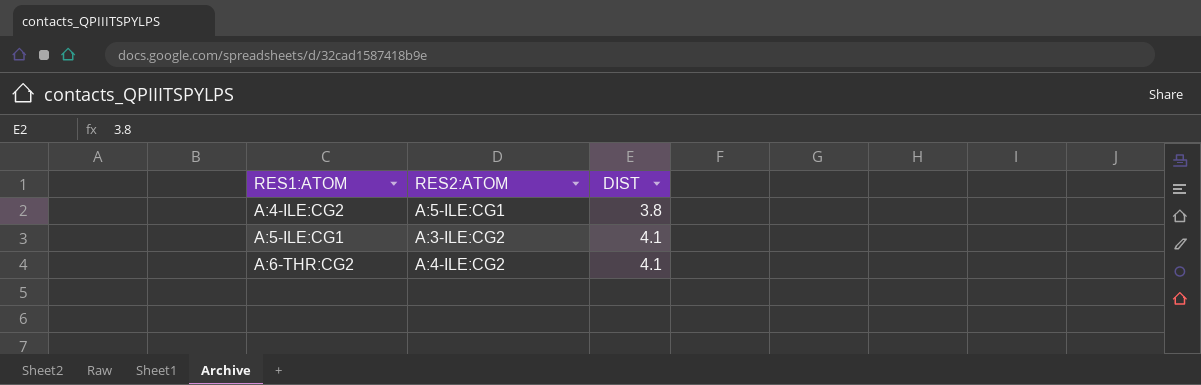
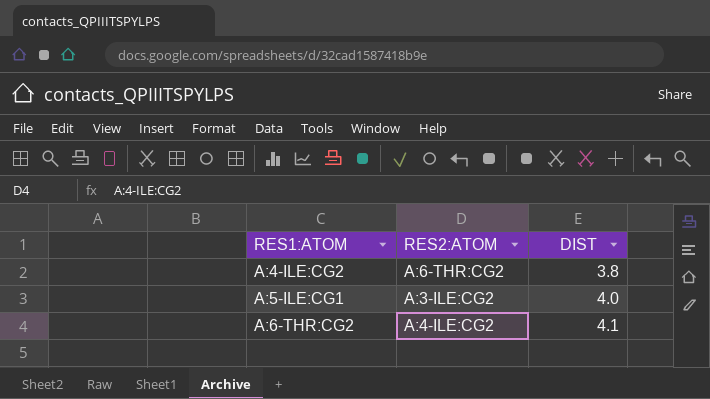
A:4-ILE:CG2 | RES2:ATOM: A:5-ILE:CG1 -> A:6-THR:CG2
A:5-ILE:CG1 | DIST: 4.1 -> 4.0

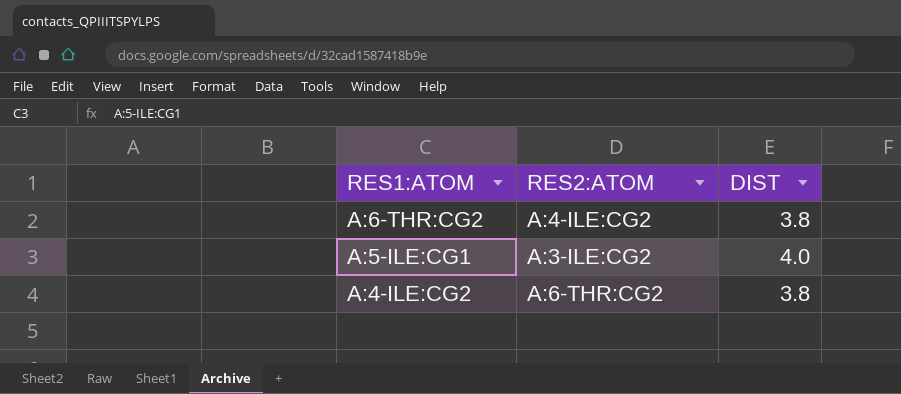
row order: RES1:ATOM ascending -> RES1:ATOM descending
A:6-THR:CG2 | DIST: 4.1 -> 3.8

